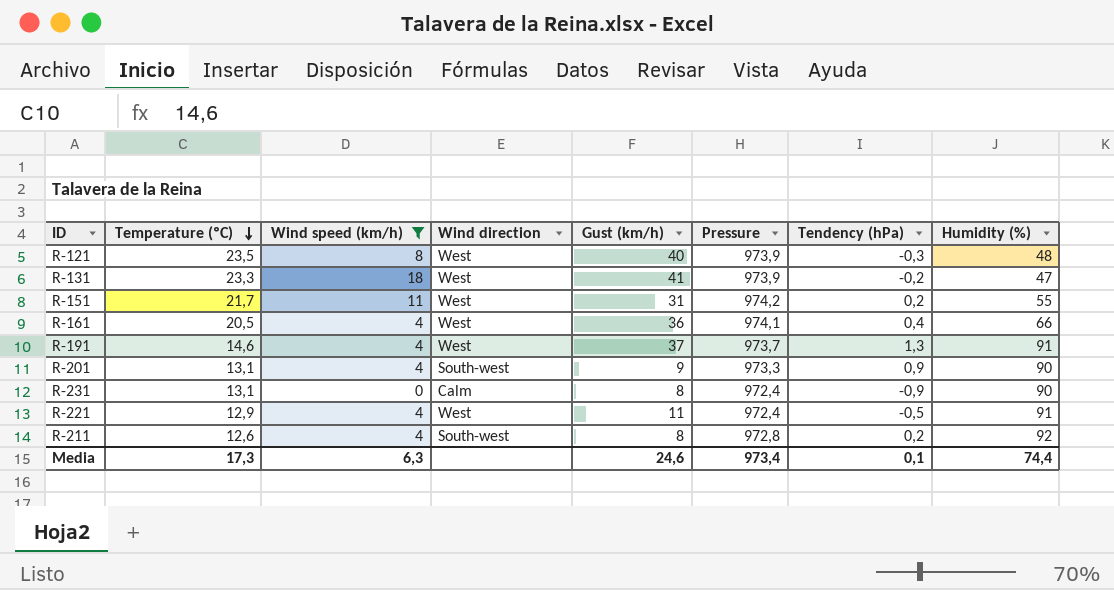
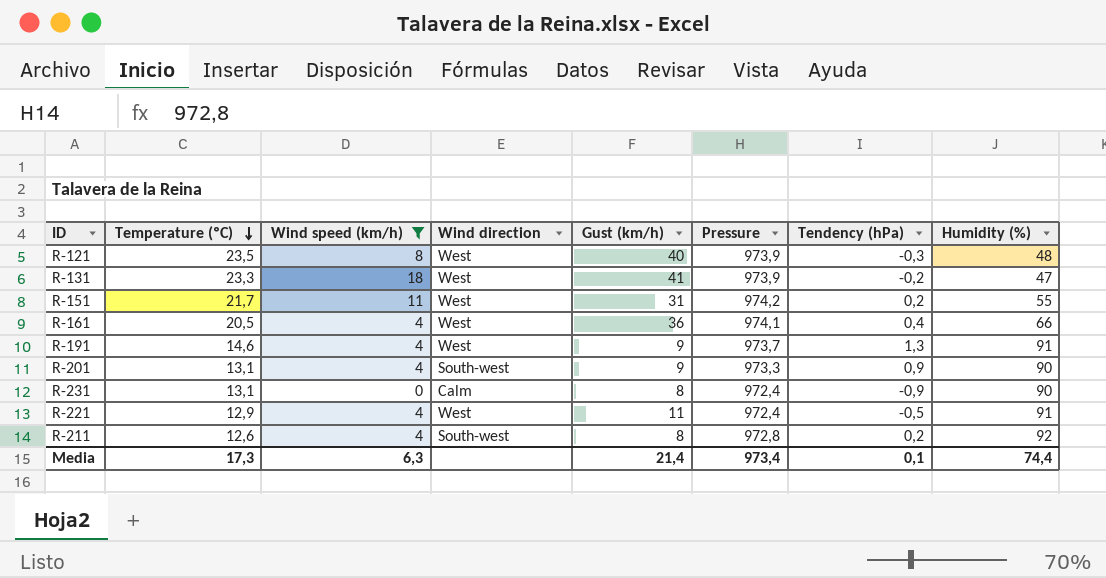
R-191 | Gust (km/h): 37 -> 9
Media | Gust (km/h): 24,6 -> 21,4

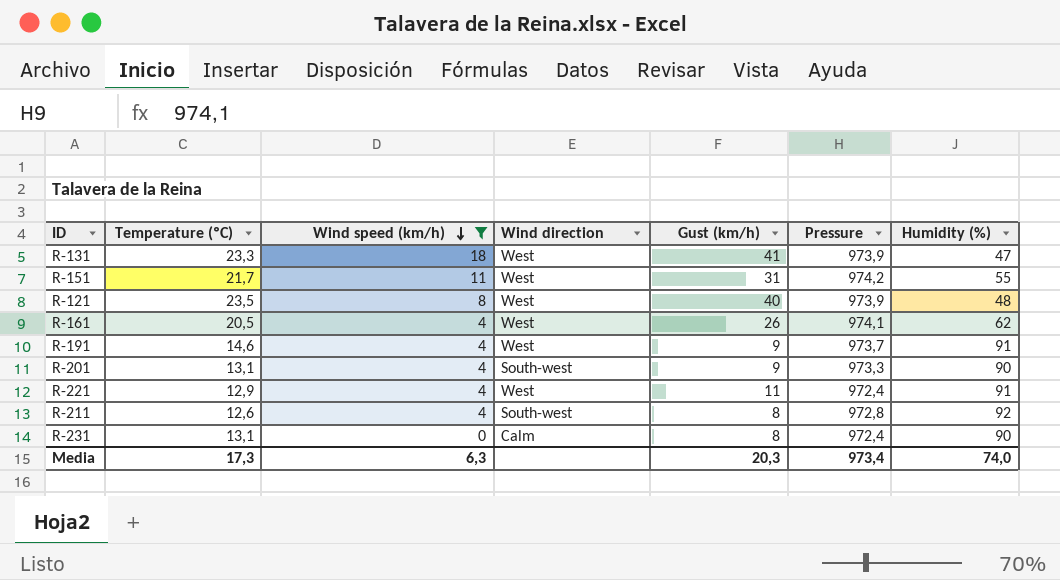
row order: Temperature (ºC) descending -> Wind speed (km/h) descending
column Tendency (hPa) | position: 7 -> none
R-161 | Gust (km/h): 36 -> 26
R-161 | Humidity (%): 66 -> 62
Media | Gust (km/h): 21,4 -> 20,3
Media | Humidity (%): 74,4 -> 74,0

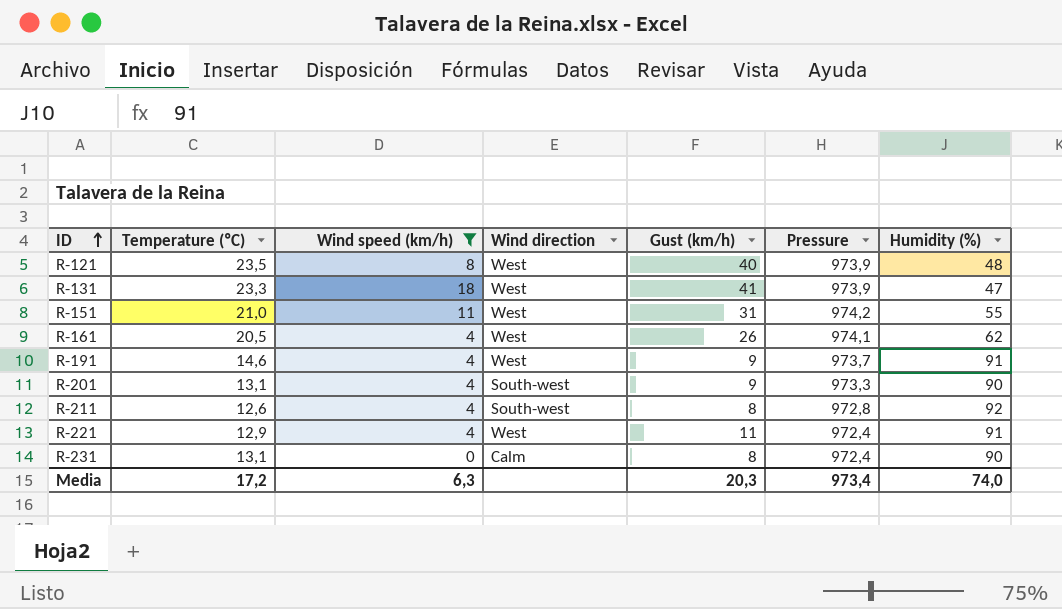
row order: Wind speed (km/h) descending -> ID ascending
R-151 | Temperature (ºC): 21,7 -> 21,0
Media | Temperature (ºC): 17,3 -> 17,2

